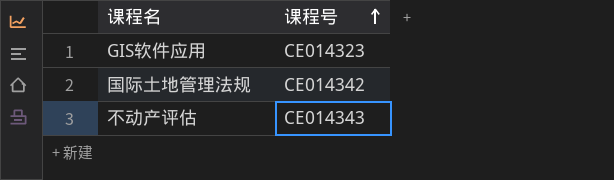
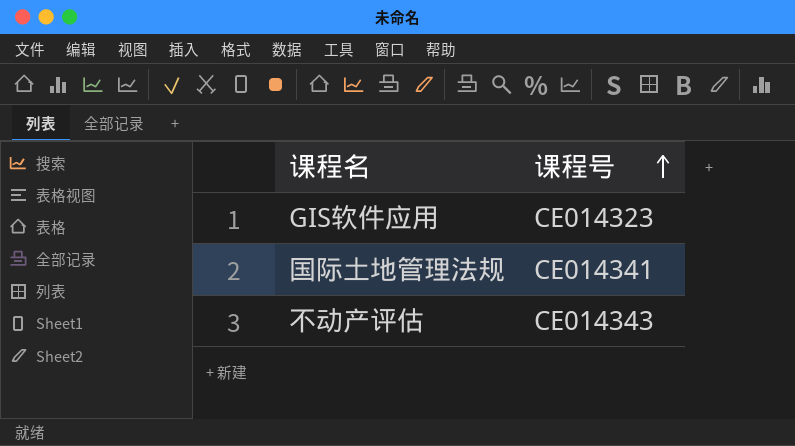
国际土地管理法规 | 课程号: CE014342 -> CE014341

